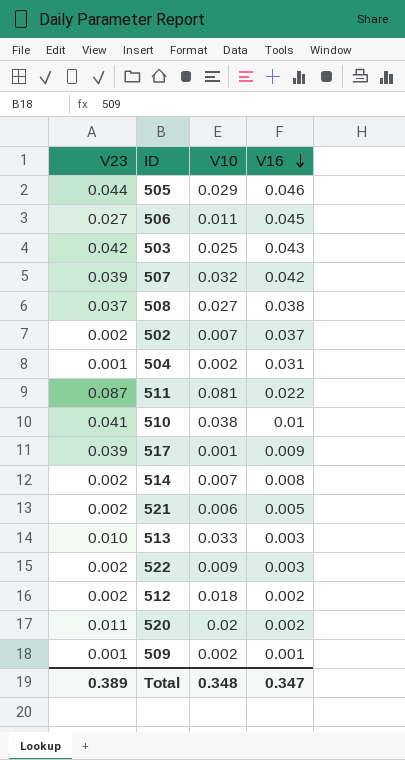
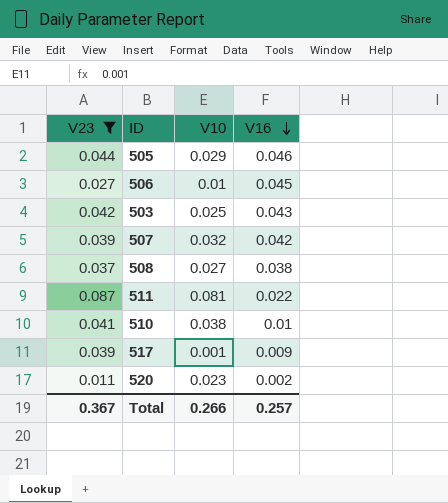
filter: none -> V23 >= 0.011
506 | V10: 0.011 -> 0.01
520 | V10: 0.02 -> 0.023
Total | V23: 0.389 -> 0.367
Total | V10: 0.348 -> 0.266
Total | V16: 0.347 -> 0.257

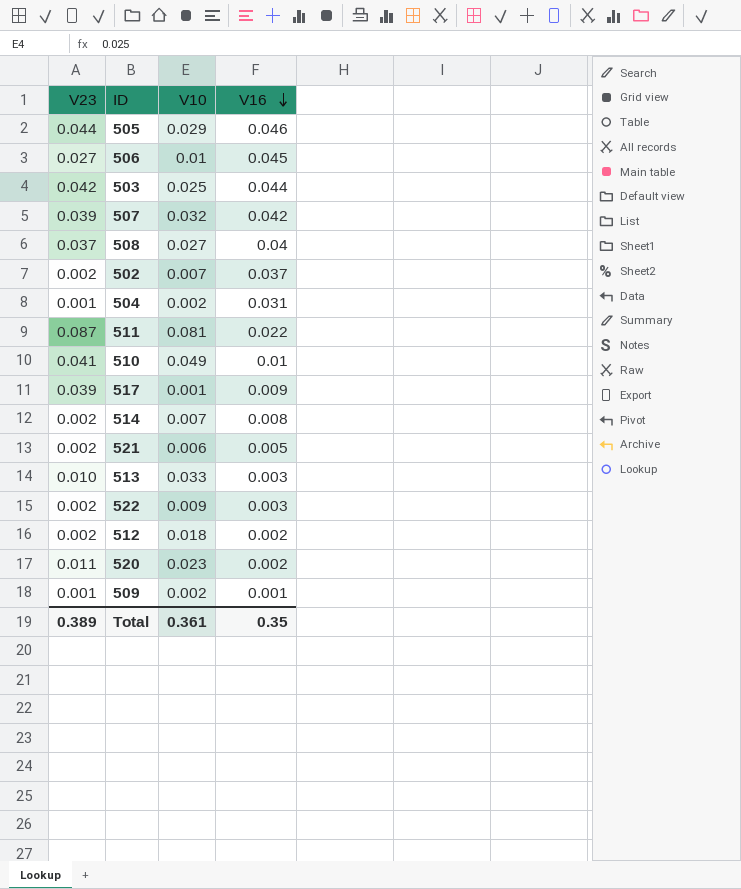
filter: V23 >= 0.011 -> none
503 | V16: 0.043 -> 0.044
508 | V16: 0.038 -> 0.04
510 | V10: 0.038 -> 0.049
Total | V23: 0.367 -> 0.389
Total | V10: 0.266 -> 0.361
Total | V16: 0.257 -> 0.35

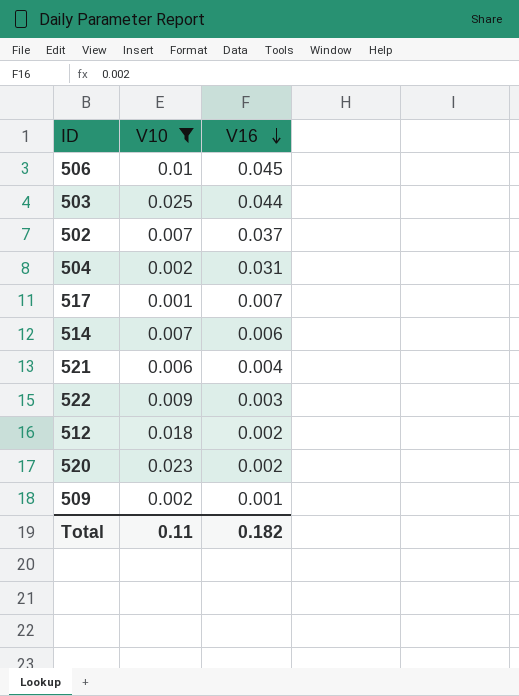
filter: none -> V10 <= 0.025
column V23 | position: 1 -> none
517 | V16: 0.009 -> 0.007
514 | V16: 0.008 -> 0.006
521 | V16: 0.005 -> 0.004
Total | V10: 0.361 -> 0.11
Total | V16: 0.35 -> 0.182

